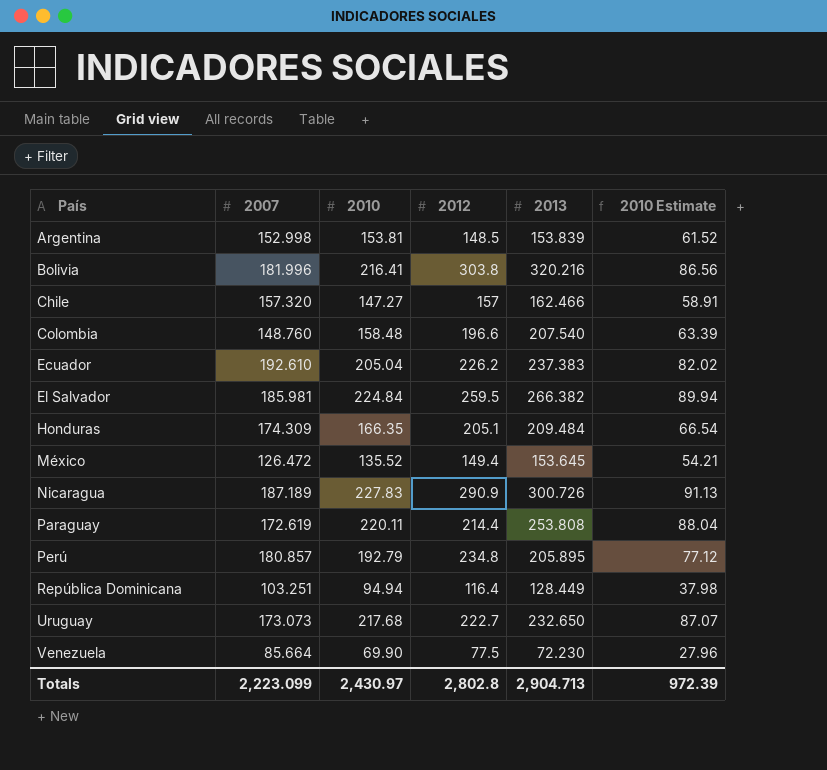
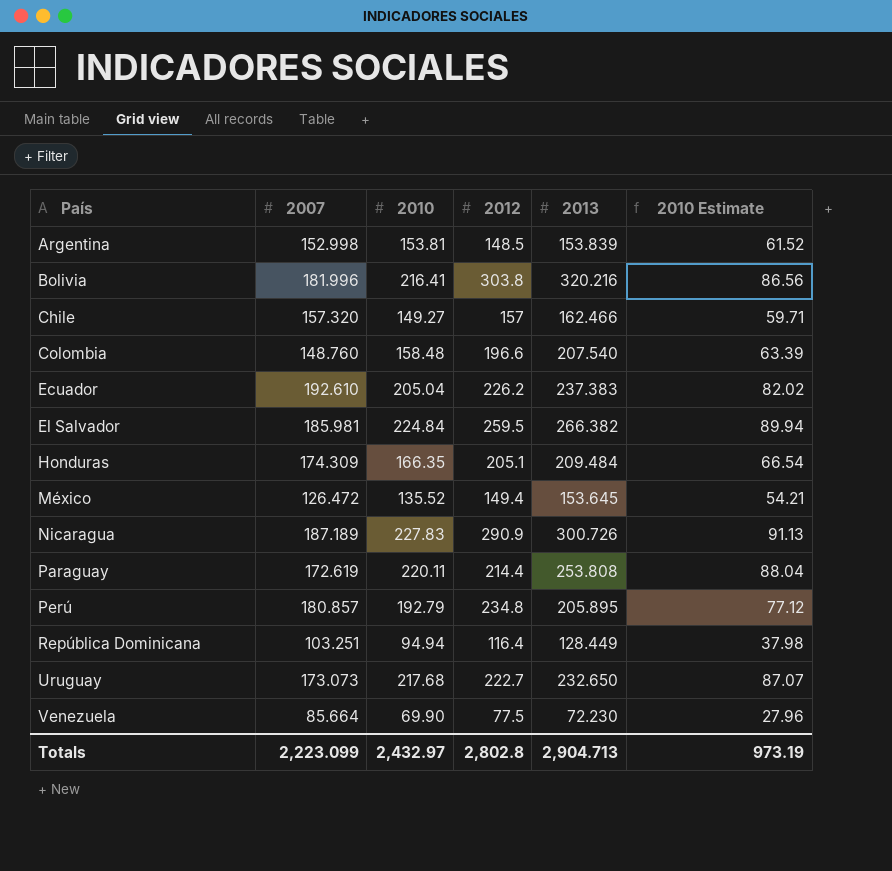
Chile | 2010: 147.27 -> 149.27
Chile | 2010 Estimate: 58.91 -> 59.71
Totals | 2010: 2,430.97 -> 2,432.97
Totals | 2010 Estimate: 972.39 -> 973.19

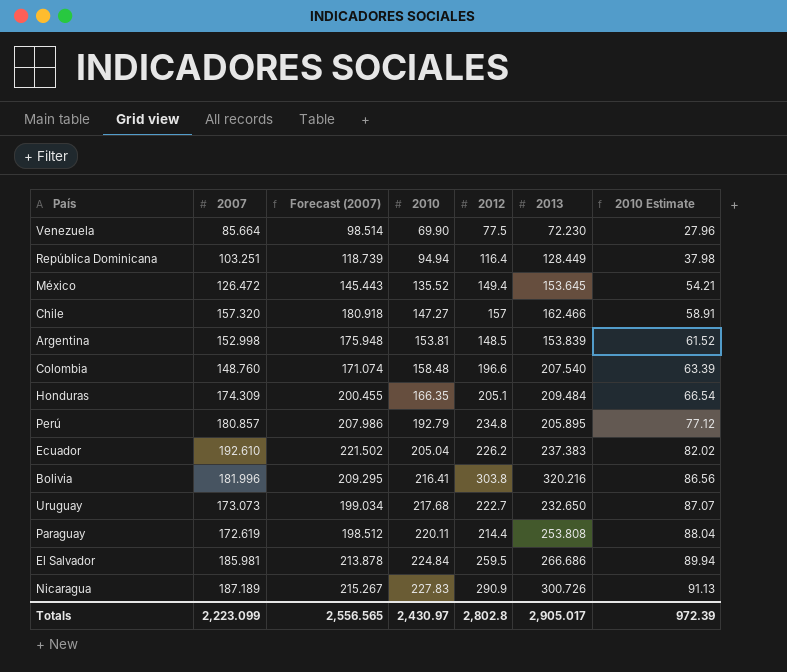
row order: País ascending -> 2010 ascending
column Forecast (2007) | formula: none -> [2007] * 1.15
Chile | 2010: 149.27 -> 147.27
Chile | 2010 Estimate: 59.71 -> 58.91
El Salvador | 2013: 266.382 -> 266.686
Totals | 2010: 2,432.97 -> 2,430.97
Totals | 2013: 2,904.713 -> 2,905.017
Totals | 2010 Estimate: 973.19 -> 972.39

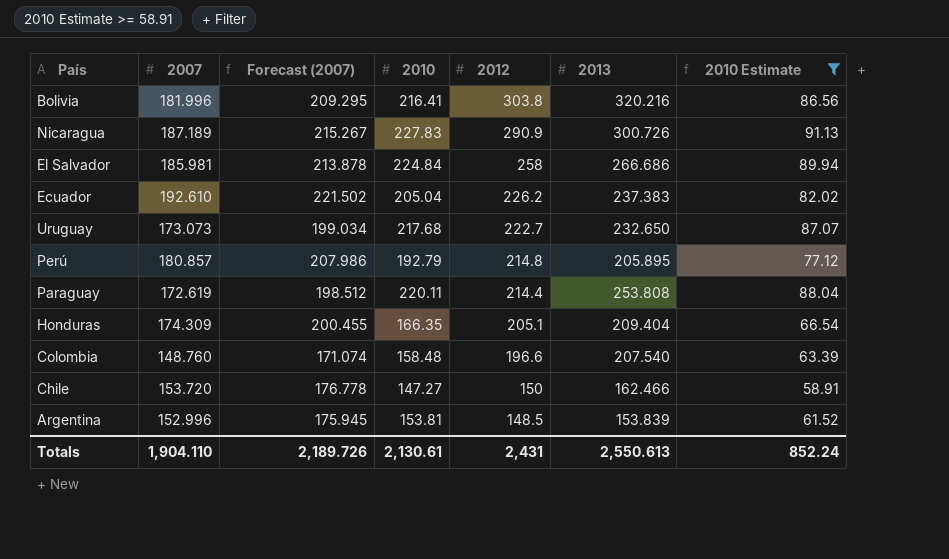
filter: none -> 2010 Estimate >= 58.91
row order: 2010 ascending -> 2012 descending
El Salvador | 2012: 259.5 -> 258
Perú | 2012: 234.8 -> 214.8
Honduras | 2013: 209.484 -> 209.404
Chile | 2007: 157.320 -> 153.720
Chile | Forecast (2007): 180.918 -> 176.778
Chile | 2012: 157 -> 150
Argentina | 2007: 152.998 -> 152.996
Argentina | Forecast (2007): 175.948 -> 175.945
Totals | 2007: 2,223.099 -> 1,904.110
Totals | Forecast (2007): 2,556.565 -> 2,189.726
Totals | 2010: 2,430.97 -> 2,130.61
Totals | 2012: 2,802.8 -> 2,431
Totals | 2013: 2,905.017 -> 2,550.613
Totals | 2010 Estimate: 972.39 -> 852.24

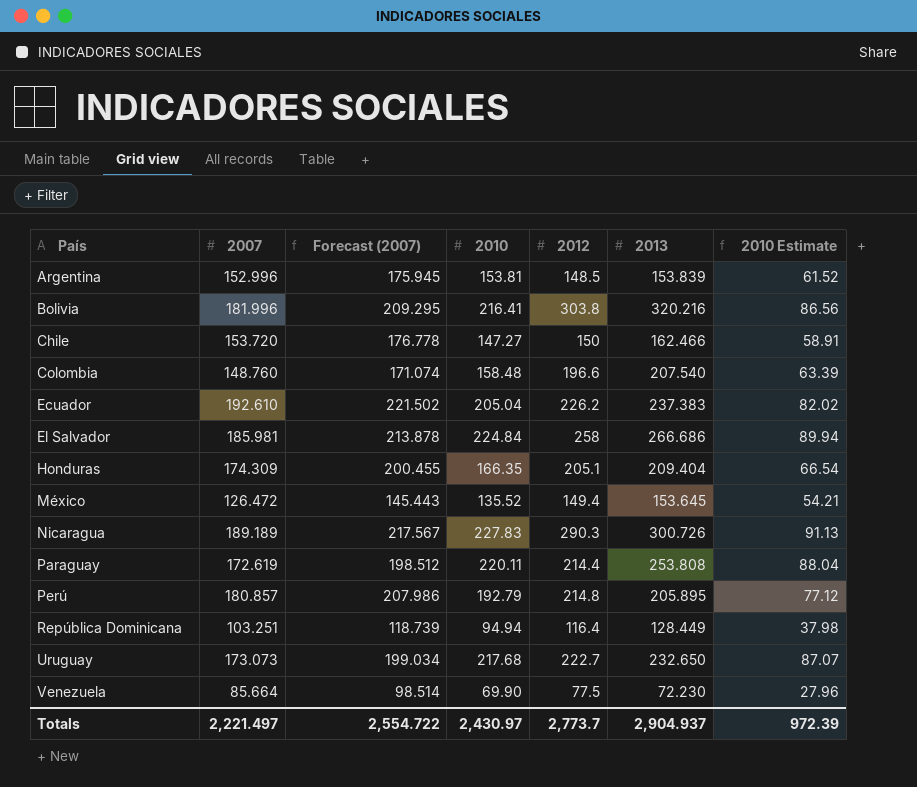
filter: 2010 Estimate >= 58.91 -> none
row order: 2012 descending -> País ascending
Nicaragua | 2007: 187.189 -> 189.189
Nicaragua | Forecast (2007): 215.267 -> 217.567
Nicaragua | 2012: 290.9 -> 290.3
Totals | 2007: 1,904.110 -> 2,221.497
Totals | Forecast (2007): 2,189.726 -> 2,554.722
Totals | 2010: 2,130.61 -> 2,430.97
Totals | 2012: 2,431 -> 2,773.7
Totals | 2013: 2,550.613 -> 2,904.937
Totals | 2010 Estimate: 852.24 -> 972.39

